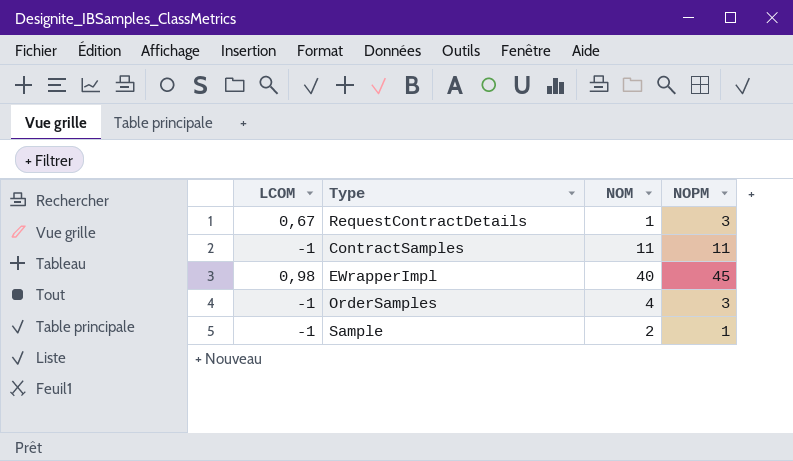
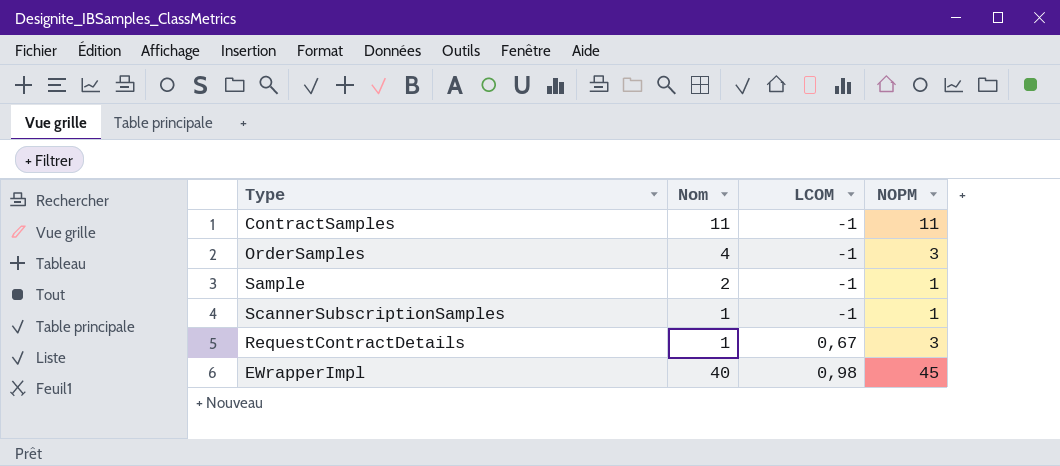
row order: none -> LCOM ascending
column name: NOM -> Nom
column LCOM | position: 1 -> 3
row ScannerSubscriptionSamples: none -> 1 | -1 | 1

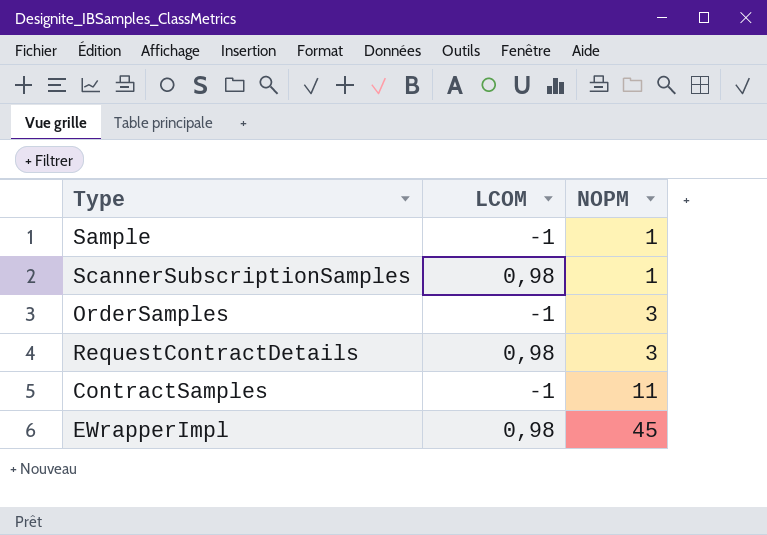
row order: LCOM ascending -> NOPM ascending
column Nom | position: 2 -> none
ScannerSubscriptionSamples | LCOM: -1 -> 0,98
RequestContractDetails | LCOM: 0,67 -> 0,98

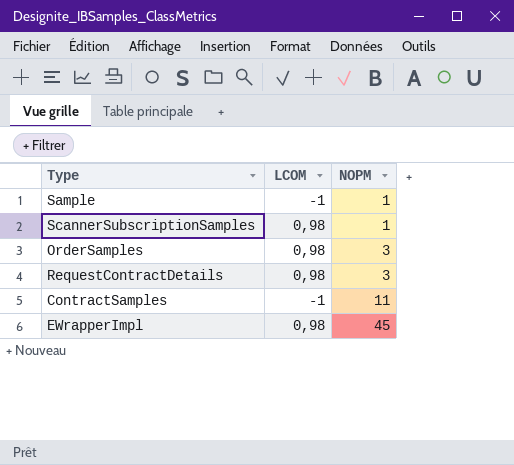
OrderSamples | LCOM: -1 -> 0,98

